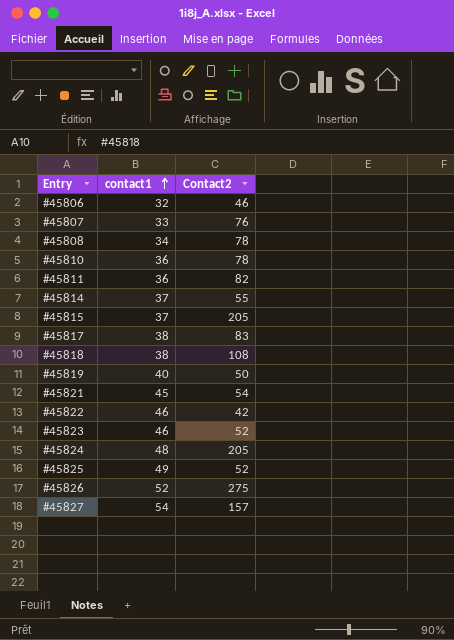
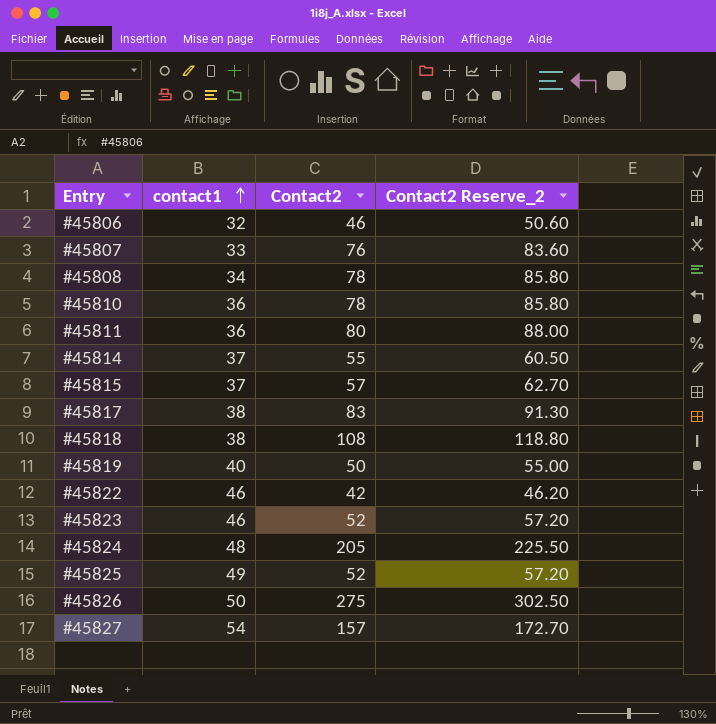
column Contact2 Reserve_2 | formula: none -> [Contact2] * 1.1
row #45821: 45 | 54 -> none
#45811 | Contact2: 82 -> 80
#45815 | Contact2: 205 -> 57
#45826 | contact1: 52 -> 50

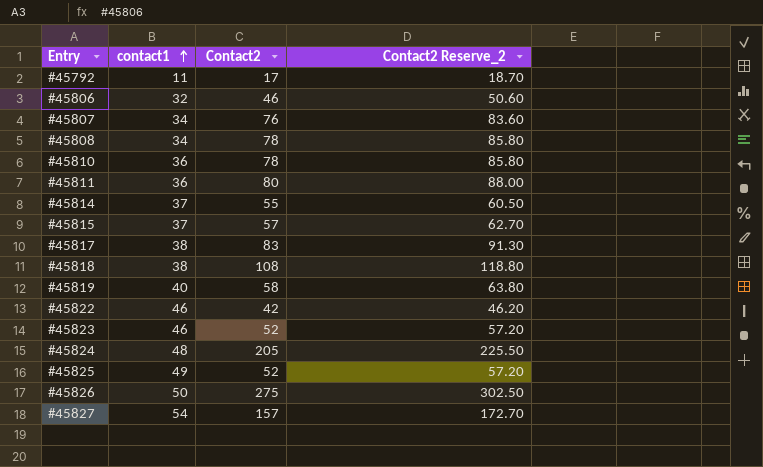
row #45792: none -> 11 | 17 | 18.70
#45807 | contact1: 33 -> 34
#45819 | Contact2: 50 -> 58
#45819 | Contact2 Reserve_2: 55.00 -> 63.80

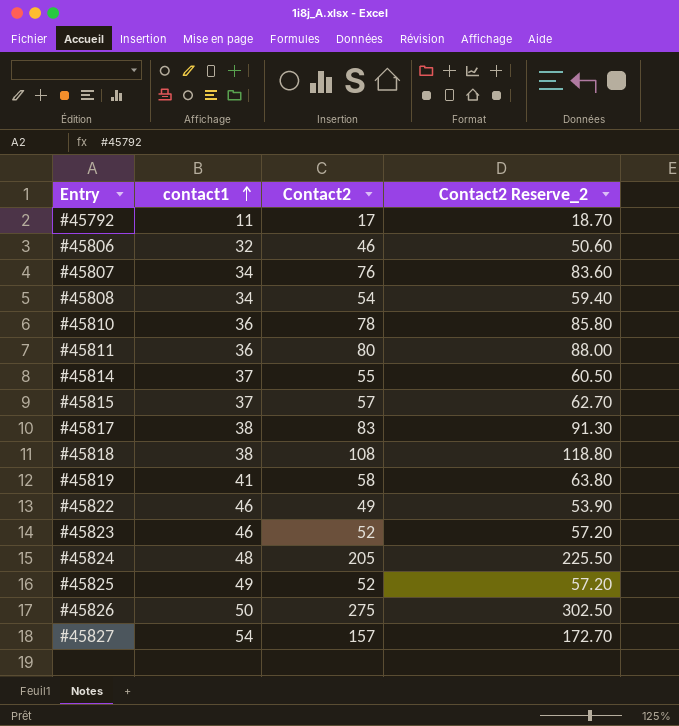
#45808 | Contact2: 78 -> 54
#45808 | Contact2 Reserve_2: 85.80 -> 59.40
#45819 | contact1: 40 -> 41
#45822 | Contact2: 42 -> 49
#45822 | Contact2 Reserve_2: 46.20 -> 53.90

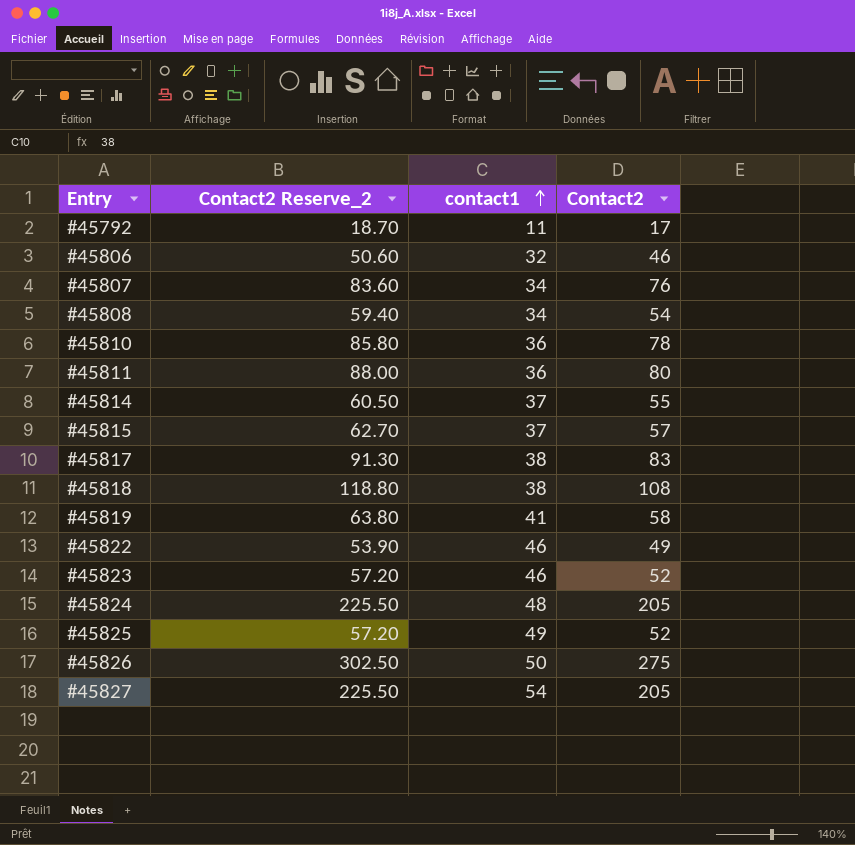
column Contact2 Reserve_2 | position: 4 -> 2
#45827 | Contact2 Reserve_2: 172.70 -> 225.50
#45827 | Contact2: 157 -> 205

